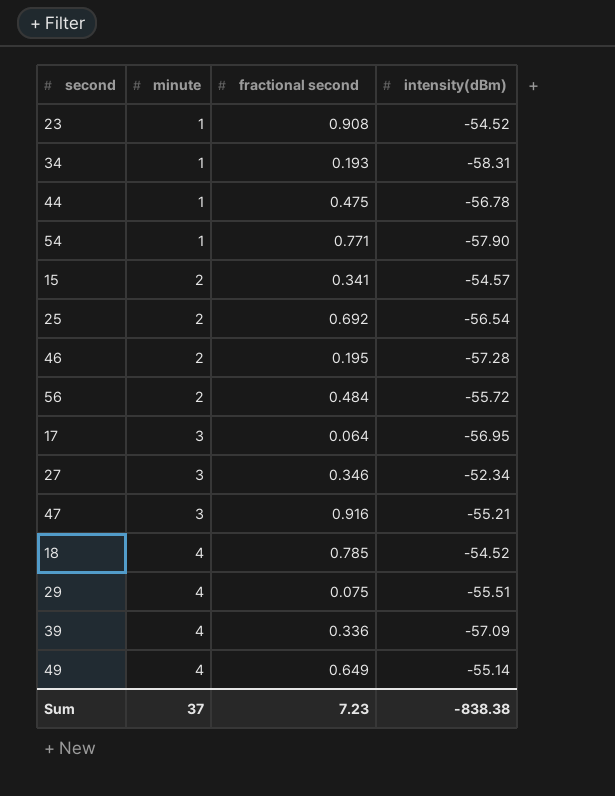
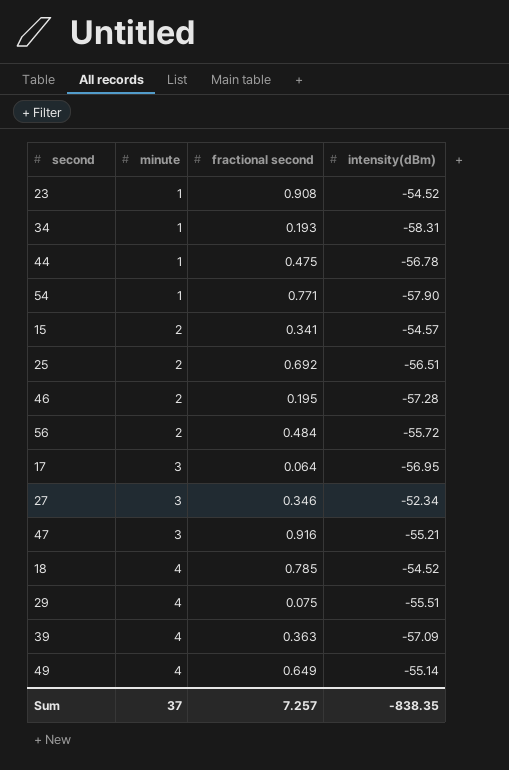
25 | intensity(dBm): -56.54 -> -56.51
39 | fractional second: 0.336 -> 0.363
Sum | fractional second: 7.23 -> 7.257
Sum | intensity(dBm): -838.38 -> -838.35

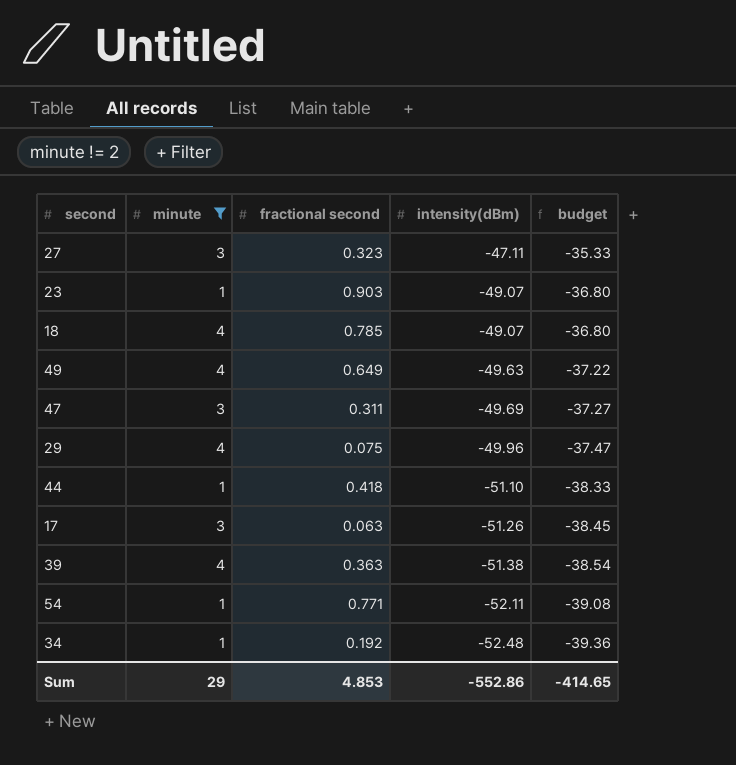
filter: none -> minute != 2
row order: minute ascending -> intensity(dBm) descending
column budget | formula: none -> [intensity(dBm)] * 0.75
27 | fractional second: 0.346 -> 0.323
27 | intensity(dBm): -52.34 -> -47.11
23 | fractional second: 0.908 -> 0.903
23 | intensity(dBm): -54.52 -> -49.07
18 | intensity(dBm): -54.52 -> -49.07
49 | intensity(dBm): -55.14 -> -49.63
47 | fractional second: 0.916 -> 0.311
47 | intensity(dBm): -55.21 -> -49.69
29 | intensity(dBm): -55.51 -> -49.96
44 | fractional second: 0.475 -> 0.418
44 | intensity(dBm): -56.78 -> -51.10
17 | fractional second: 0.064 -> 0.063
17 | intensity(dBm): -56.95 -> -51.26
39 | intensity(dBm): -57.09 -> -51.38
54 | intensity(dBm): -57.90 -> -52.11
34 | fractional second: 0.193 -> 0.192
34 | intensity(dBm): -58.31 -> -52.48
Sum | minute: 37 -> 29
Sum | fractional second: 7.257 -> 4.853
Sum | intensity(dBm): -838.35 -> -552.86

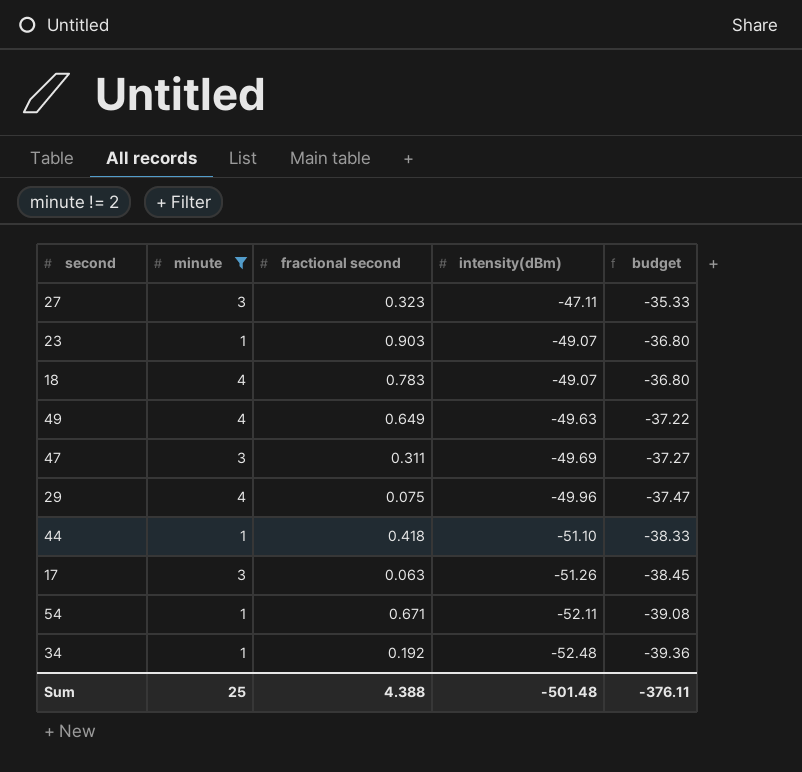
row 39: 4 | 0.363 | -51.38 | -38.54 -> none
18 | fractional second: 0.785 -> 0.783
54 | fractional second: 0.771 -> 0.671
Sum | minute: 29 -> 25
Sum | fractional second: 4.853 -> 4.388
Sum | intensity(dBm): -552.86 -> -501.48
Sum | budget: -414.65 -> -376.11

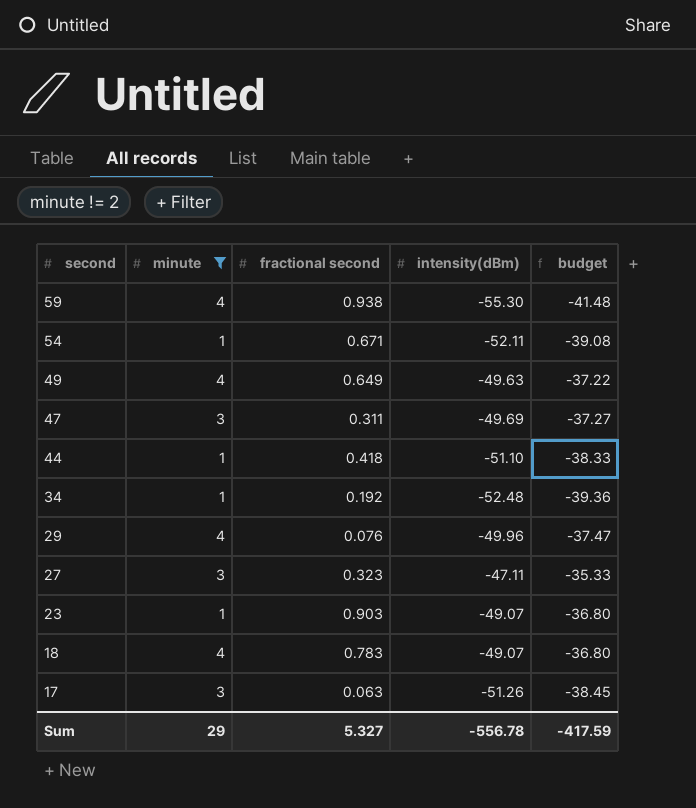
row order: intensity(dBm) descending -> second descending
row 59: none -> 4 | 0.938 | -55.30 | -41.48
29 | fractional second: 0.075 -> 0.076
Sum | minute: 25 -> 29
Sum | fractional second: 4.388 -> 5.327
Sum | intensity(dBm): -501.48 -> -556.78
Sum | budget: -376.11 -> -417.59

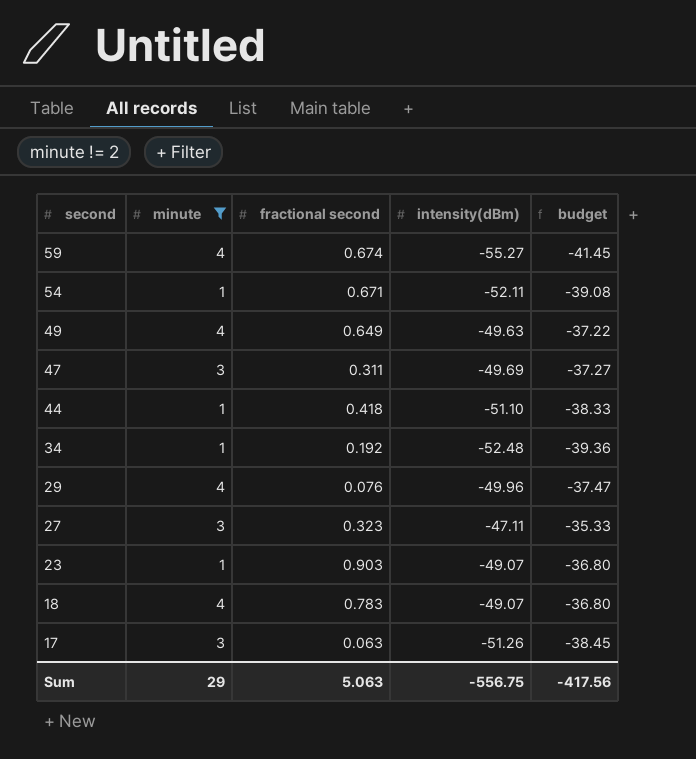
59 | fractional second: 0.938 -> 0.674
59 | intensity(dBm): -55.30 -> -55.27
59 | budget: -41.48 -> -41.45
Sum | fractional second: 5.327 -> 5.063
Sum | intensity(dBm): -556.78 -> -556.75
Sum | budget: -417.59 -> -417.56

